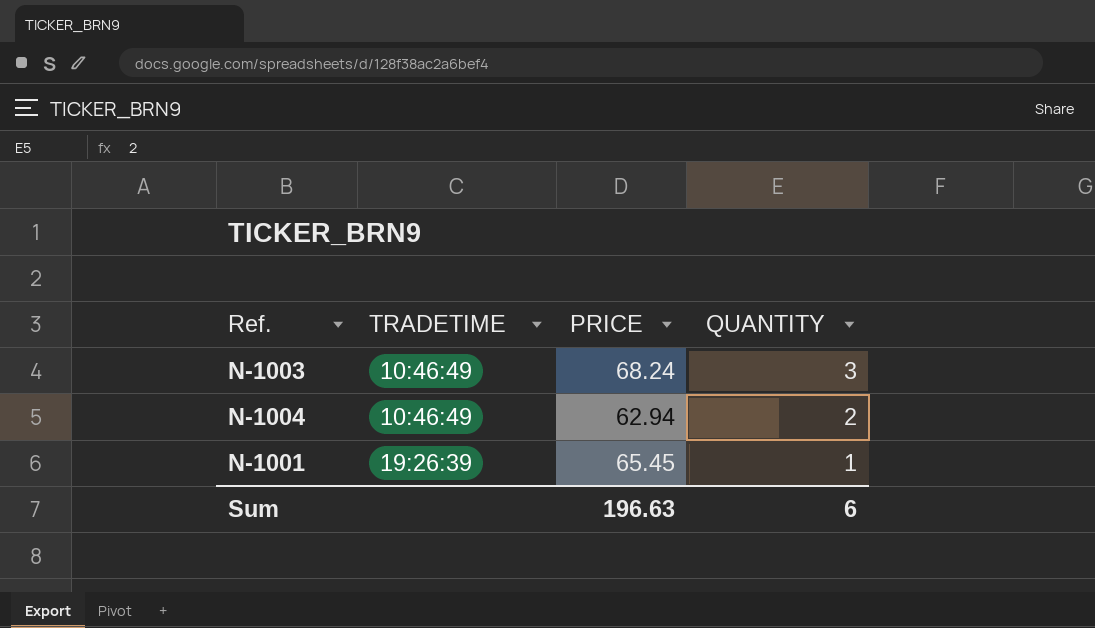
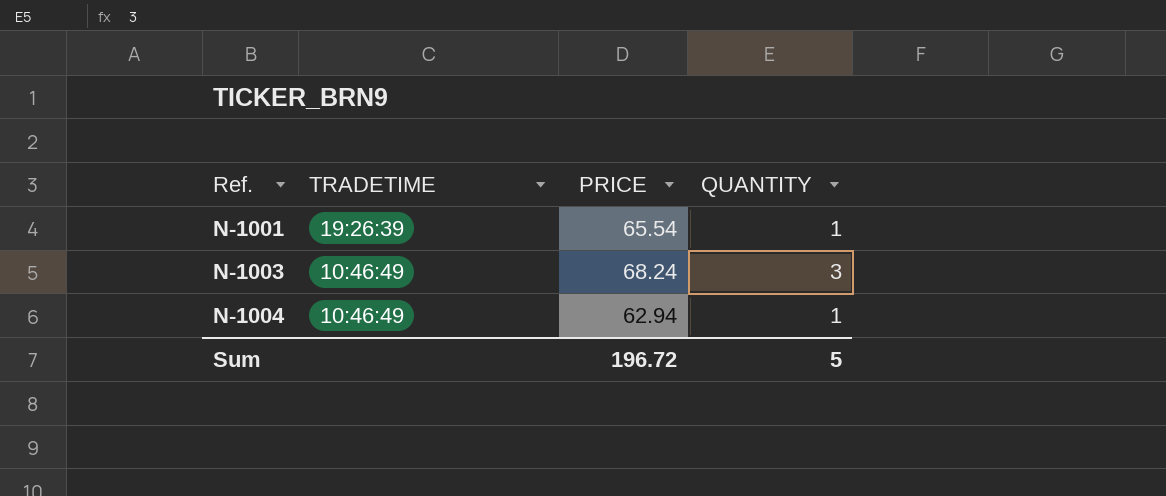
row order: TRADETIME ascending -> Ref. ascending
N-1001 | PRICE: 65.45 -> 65.54
N-1004 | QUANTITY: 2 -> 1
Sum | PRICE: 196.63 -> 196.72
Sum | QUANTITY: 6 -> 5

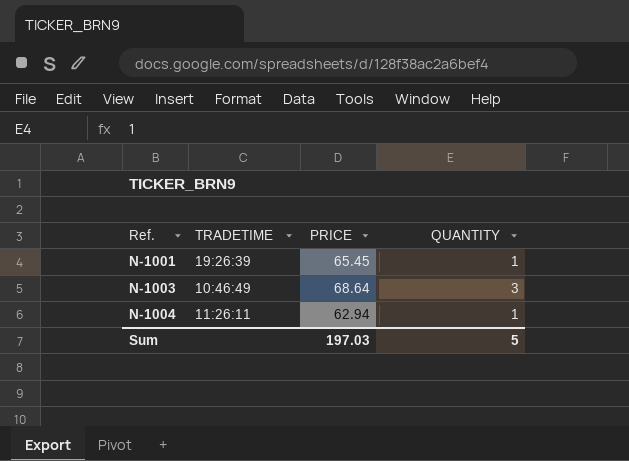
N-1001 | PRICE: 65.54 -> 65.45
N-1003 | PRICE: 68.24 -> 68.64
N-1004 | TRADETIME: 10:46:49 -> 11:26:11
Sum | PRICE: 196.72 -> 197.03

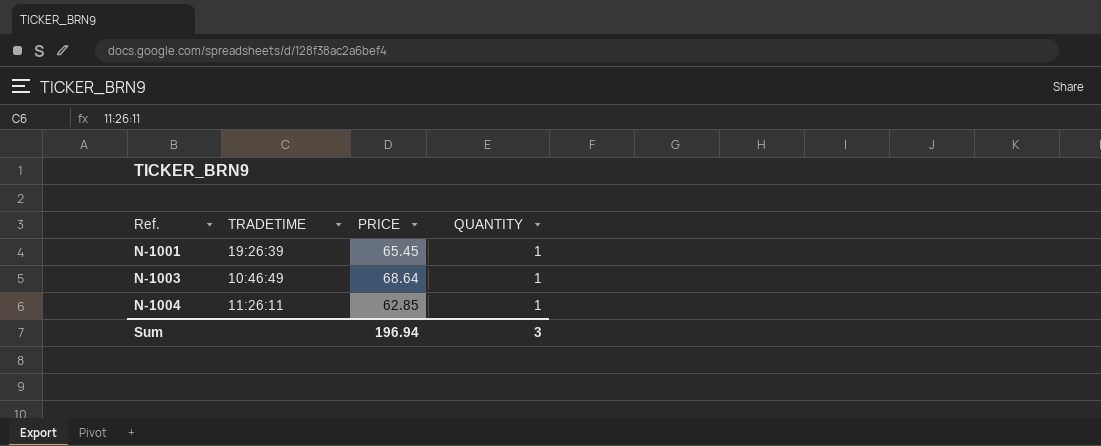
N-1003 | QUANTITY: 3 -> 1
N-1004 | PRICE: 62.94 -> 62.85
Sum | PRICE: 197.03 -> 196.94
Sum | QUANTITY: 5 -> 3

